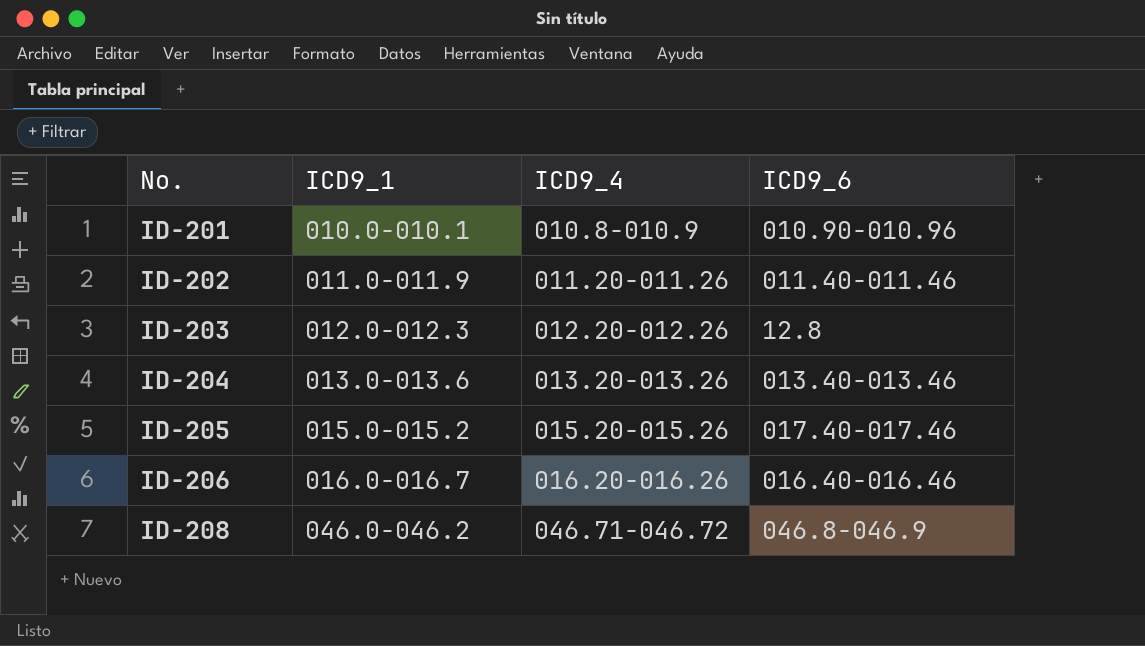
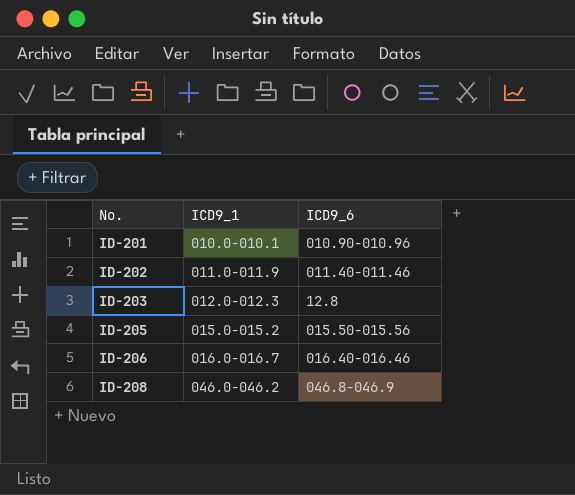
column ICD9_4 | position: 3 -> none
row ID-204: 013.0-013.6 | 013.20-013.26 | 013.40-013.46 -> none
ID-205 | ICD9_6: 017.40-017.46 -> 015.50-015.56

